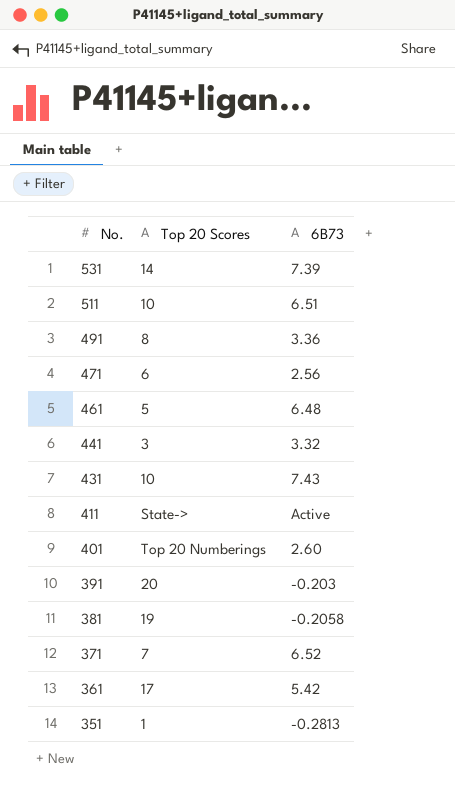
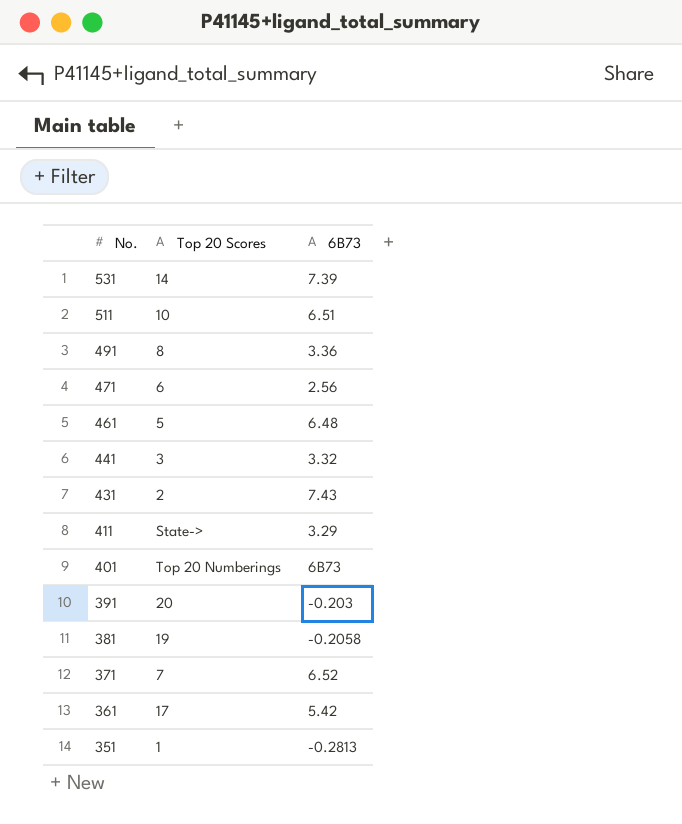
431 | Top 20 Scores: 10 -> 2
411 | 6B73: Active -> 3.29
401 | 6B73: 2.60 -> 6B73

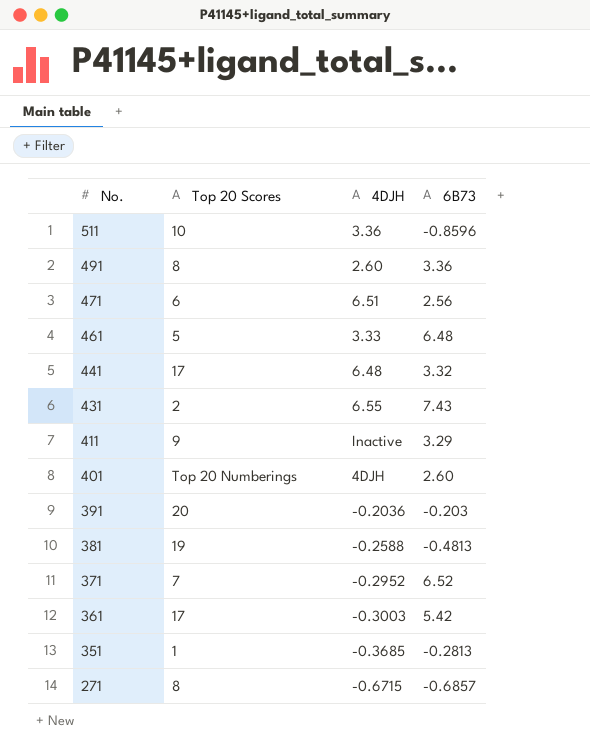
column 4DJH | position: none -> 3
row 531: 14 | 7.39 -> none
511 | 6B73: 6.51 -> -0.8596
441 | Top 20 Scores: 3 -> 17
411 | Top 20 Scores: State-> -> 9
401 | 6B73: 6B73 -> 2.60
381 | 6B73: -0.2058 -> -0.4813
row 271: none -> 8 | -0.6715 | -0.6857

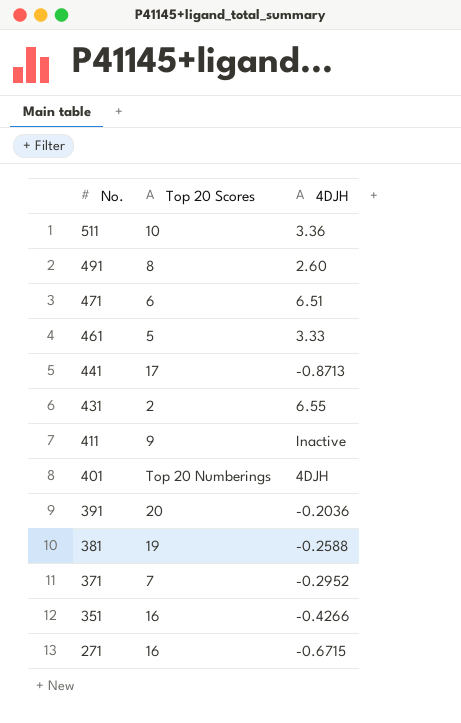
column 6B73 | position: 4 -> none
row 361: 17 | -0.3003 | 5.42 -> none
441 | 4DJH: 6.48 -> -0.8713
351 | Top 20 Scores: 1 -> 16
351 | 4DJH: -0.3685 -> -0.4266
271 | Top 20 Scores: 8 -> 16

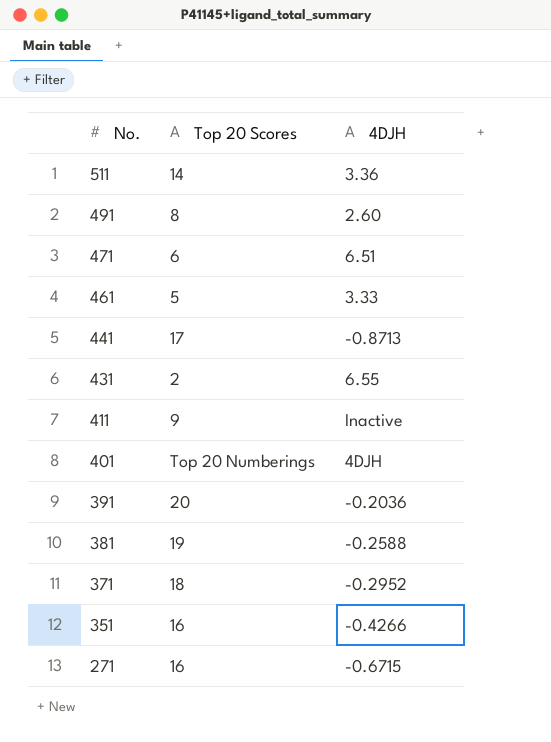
511 | Top 20 Scores: 10 -> 14
371 | Top 20 Scores: 7 -> 18

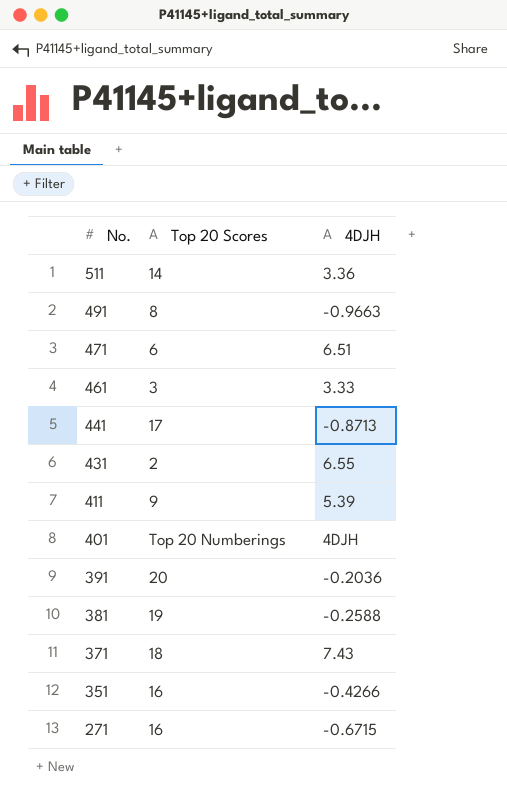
491 | 4DJH: 2.60 -> -0.9663
461 | Top 20 Scores: 5 -> 3
411 | 4DJH: Inactive -> 5.39
371 | 4DJH: -0.2952 -> 7.43

